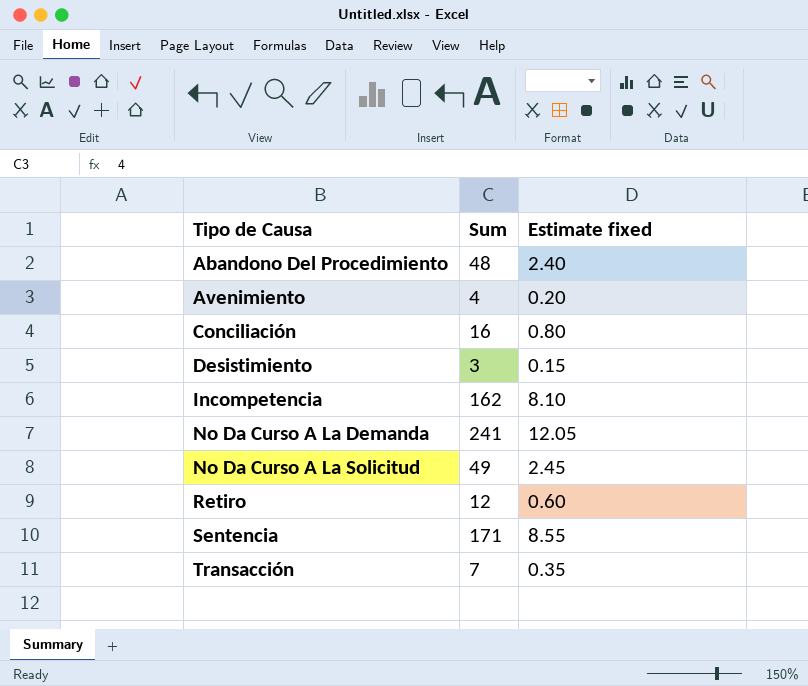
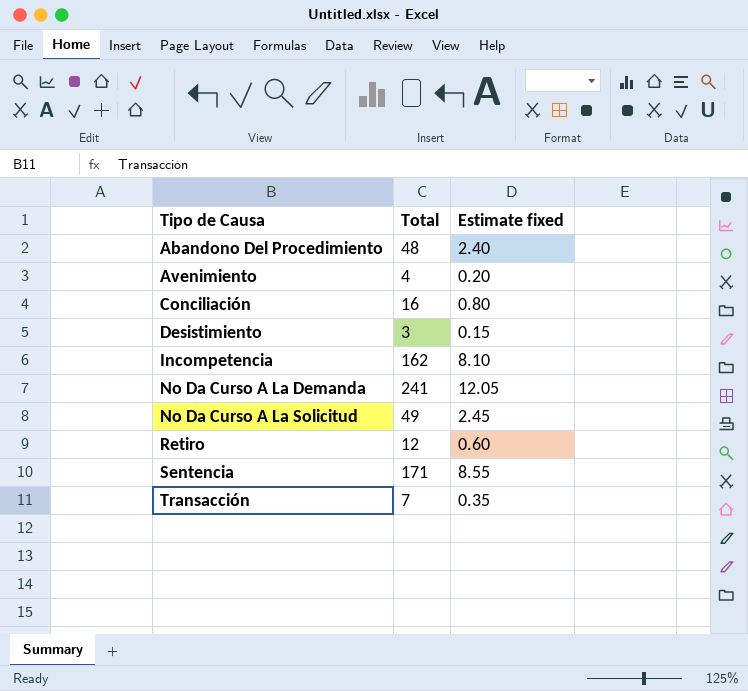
column name: Sum -> Total

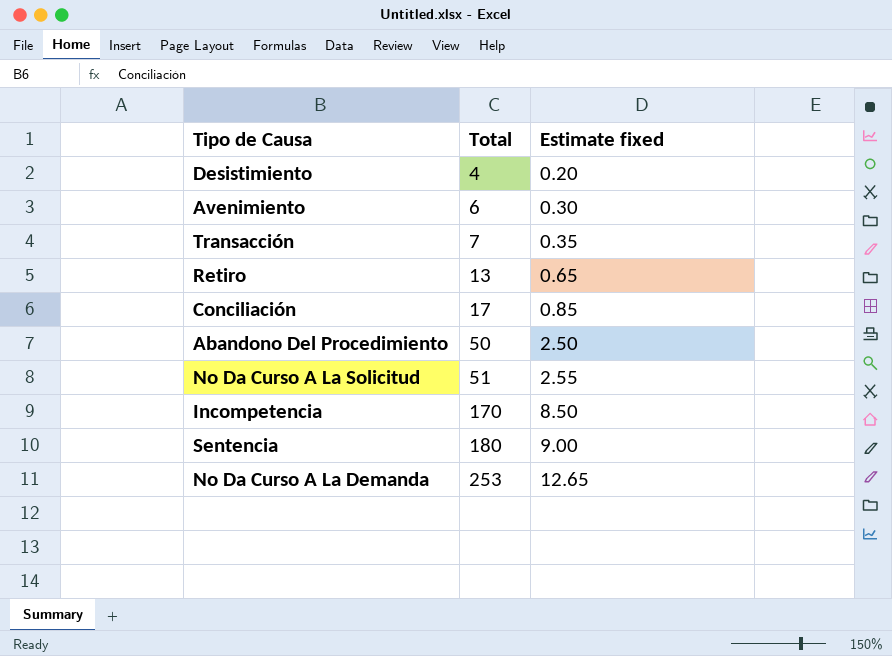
row order: Tipo de Causa ascending -> Total ascending
Desistimiento | Total: 3 -> 4
Desistimiento | Estimate fixed: 0.15 -> 0.20
Avenimiento | Total: 4 -> 6
Avenimiento | Estimate fixed: 0.20 -> 0.30
Retiro | Total: 12 -> 13
Retiro | Estimate fixed: 0.60 -> 0.65
Conciliación | Total: 16 -> 17
Conciliación | Estimate fixed: 0.80 -> 0.85
Abandono Del Procedimiento | Total: 48 -> 50
Abandono Del Procedimiento | Estimate fixed: 2.40 -> 2.50
No Da Curso A La Solicitud | Total: 49 -> 51
No Da Curso A La Solicitud | Estimate fixed: 2.45 -> 2.55
Incompetencia | Total: 162 -> 170
Incompetencia | Estimate fixed: 8.10 -> 8.50
Sentencia | Total: 171 -> 180
Sentencia | Estimate fixed: 8.55 -> 9.00
No Da Curso A La Demanda | Total: 241 -> 253
No Da Curso A La Demanda | Estimate fixed: 12.05 -> 12.65

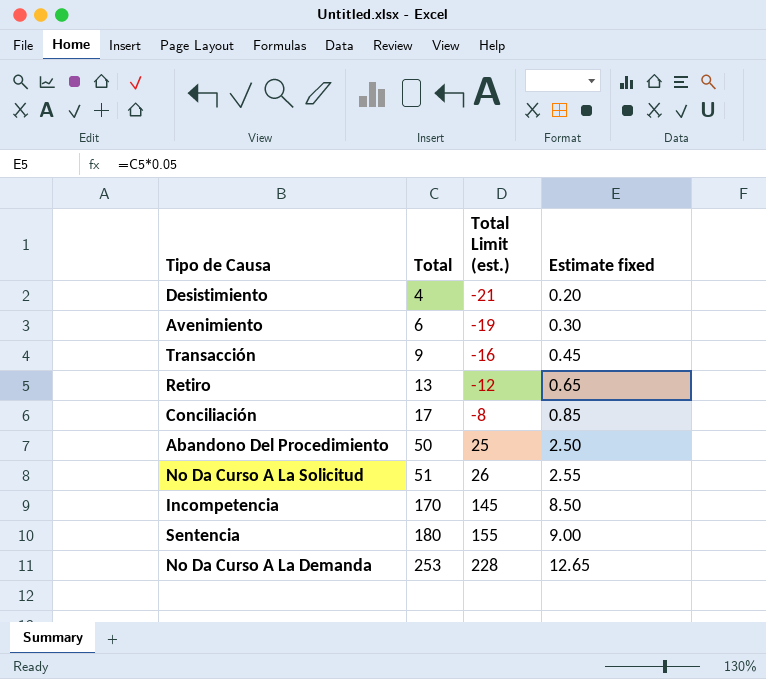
column Total Limit (est.) | formula: none -> [Total] - 25
Transacción | Total: 7 -> 9
Transacción | Estimate fixed: 0.35 -> 0.45

